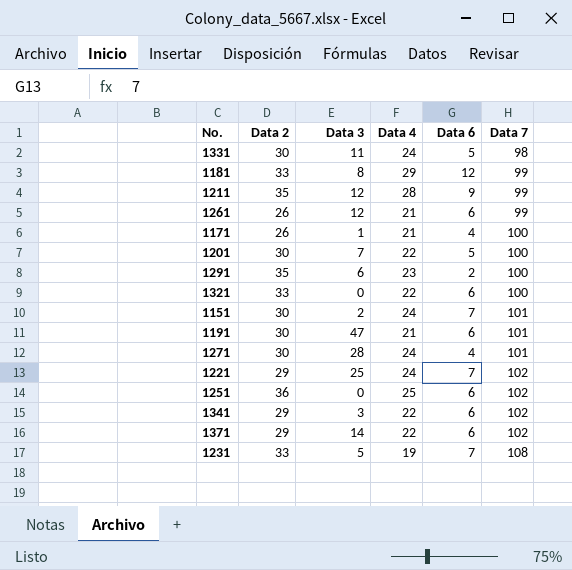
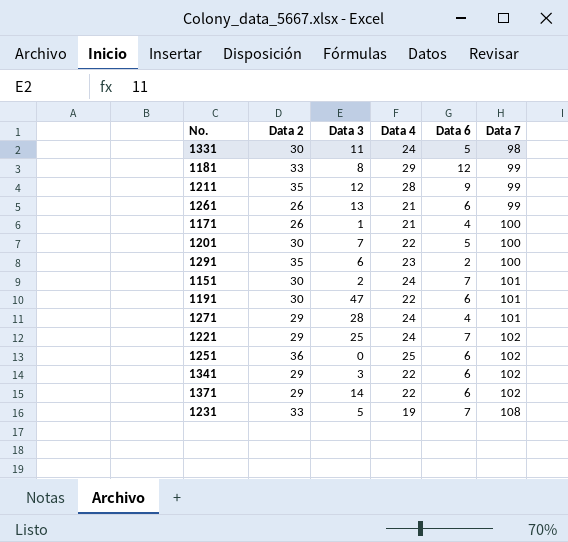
row 1321: 33 | 0 | 22 | 6 | 100 -> none
1261 | Data 3: 12 -> 13
1191 | Data 4: 21 -> 22
1271 | Data 2: 30 -> 29

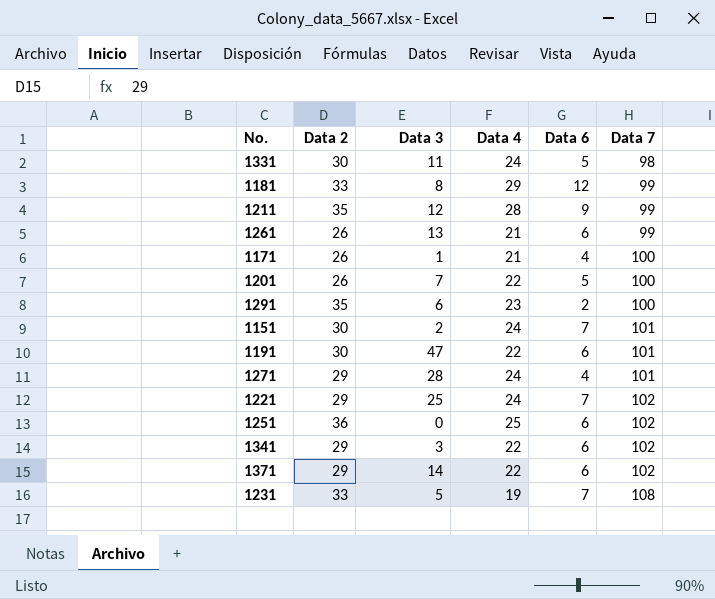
1201 | Data 2: 30 -> 26

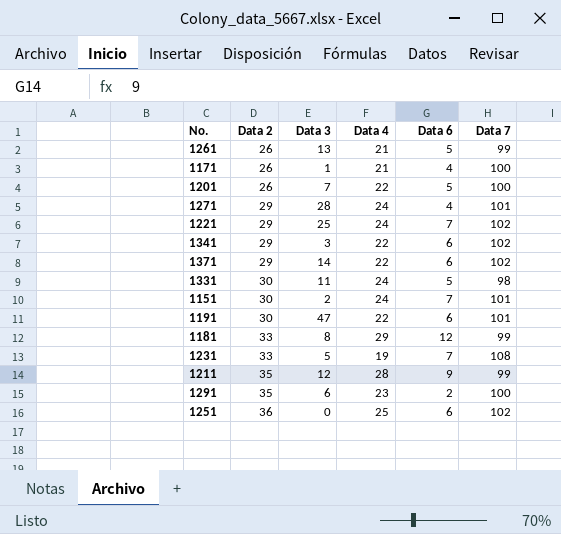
row order: Data 7 ascending -> Data 2 ascending
1261 | Data 6: 6 -> 5

